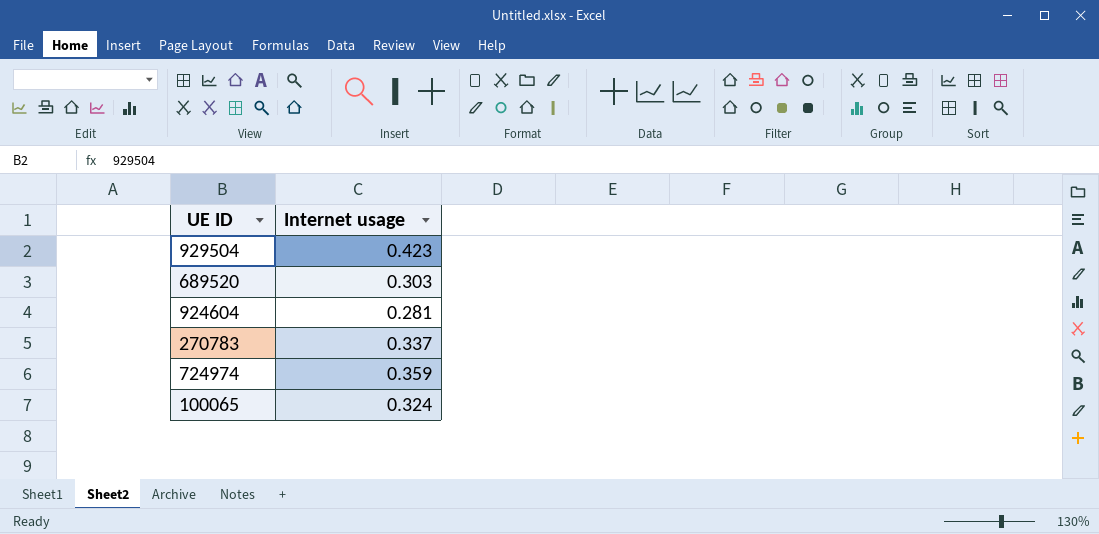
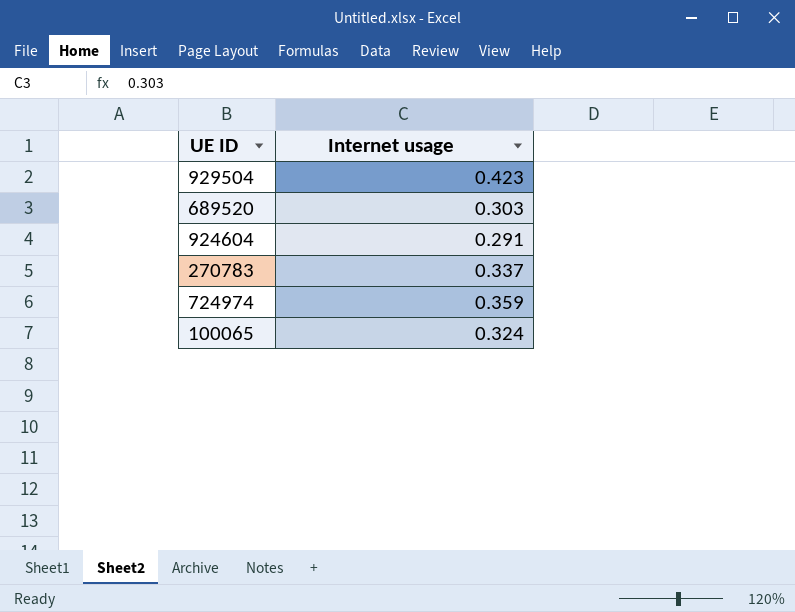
924604 | Internet usage: 0.281 -> 0.291

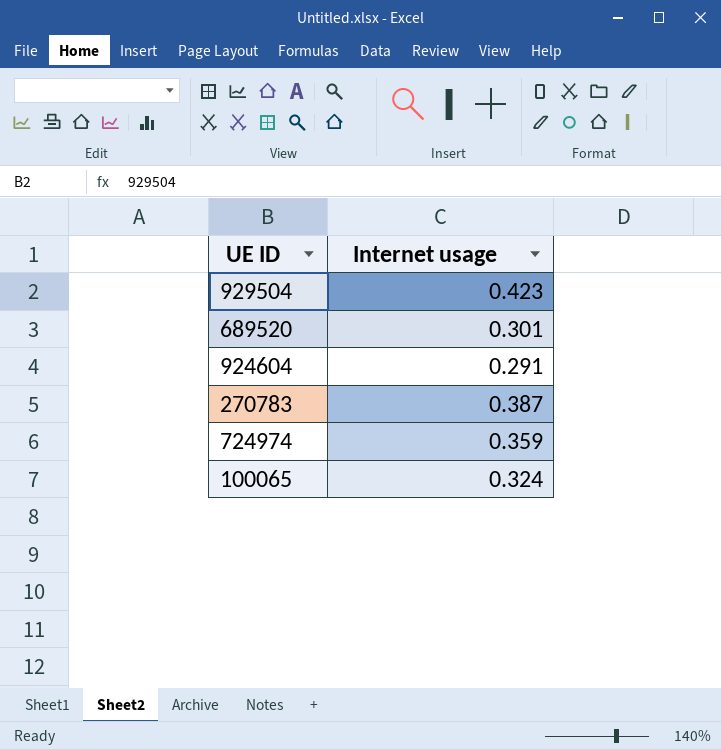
689520 | Internet usage: 0.303 -> 0.301
270783 | Internet usage: 0.337 -> 0.387

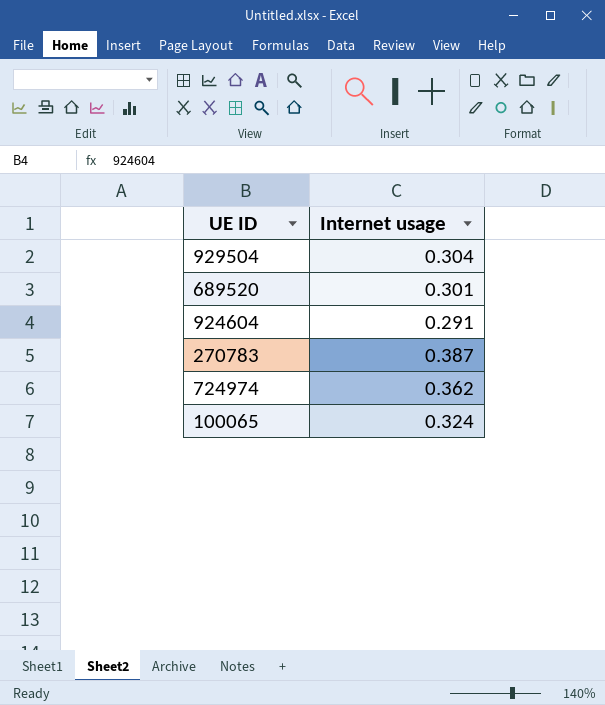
929504 | Internet usage: 0.423 -> 0.304
724974 | Internet usage: 0.359 -> 0.362

